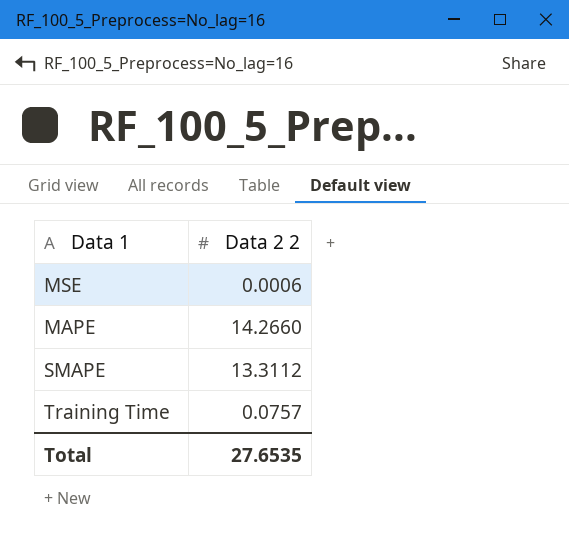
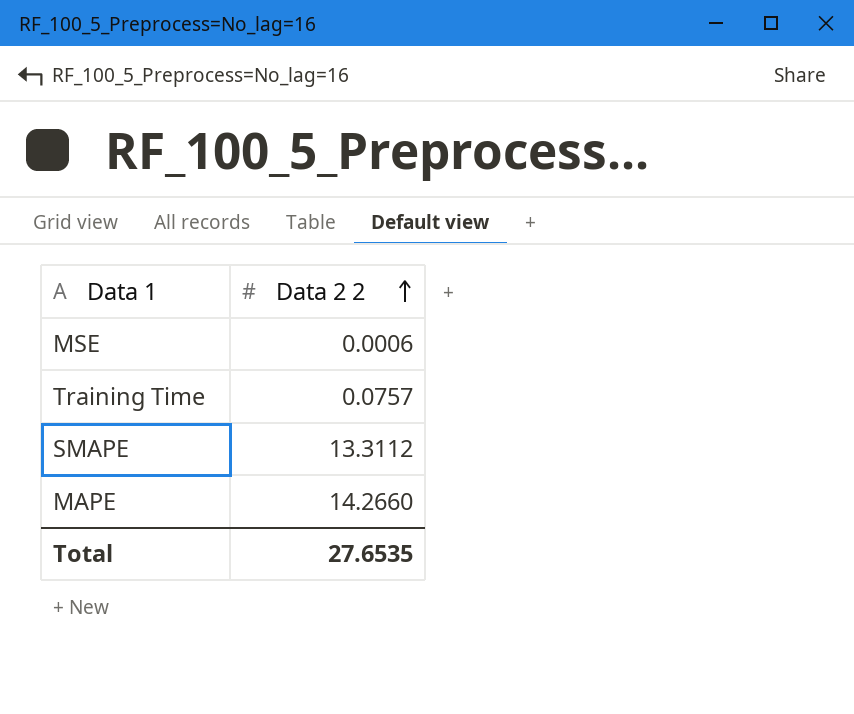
row order: none -> Data 2 2 ascending

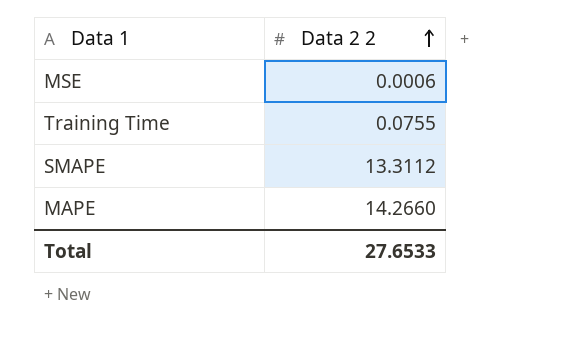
Training Time | Data 2 2: 0.0757 -> 0.0755
Total | Data 2 2: 27.6535 -> 27.6533

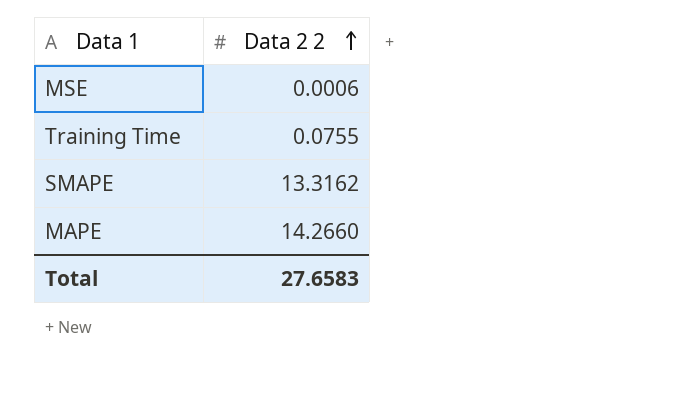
SMAPE | Data 2 2: 13.3112 -> 13.3162
Total | Data 2 2: 27.6533 -> 27.6583

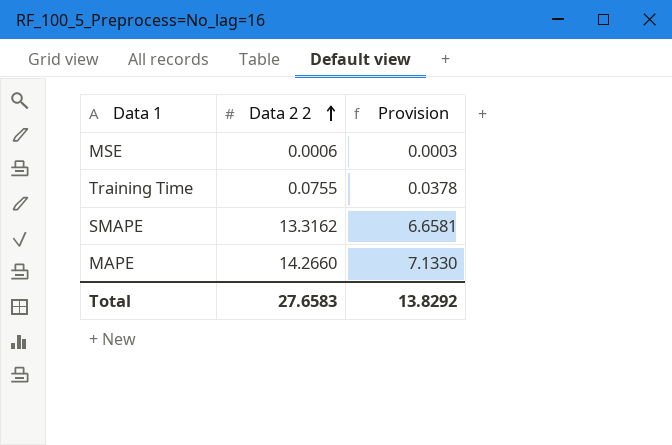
column Provision | formula: none -> [Data 2 2] * 0.5

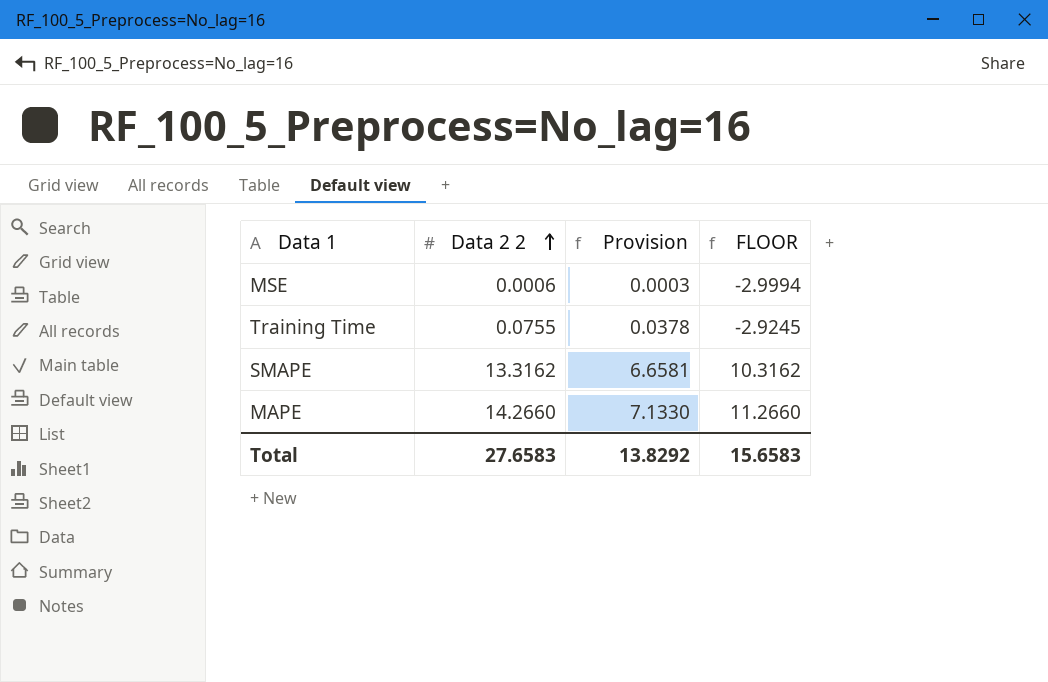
column FLOOR | formula: none -> [Data 2 2] - 3

